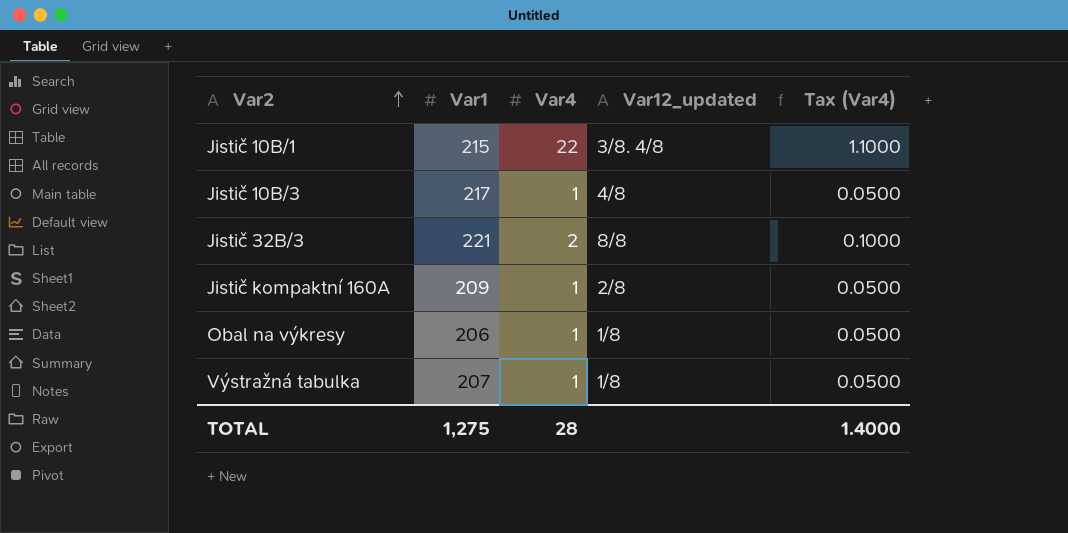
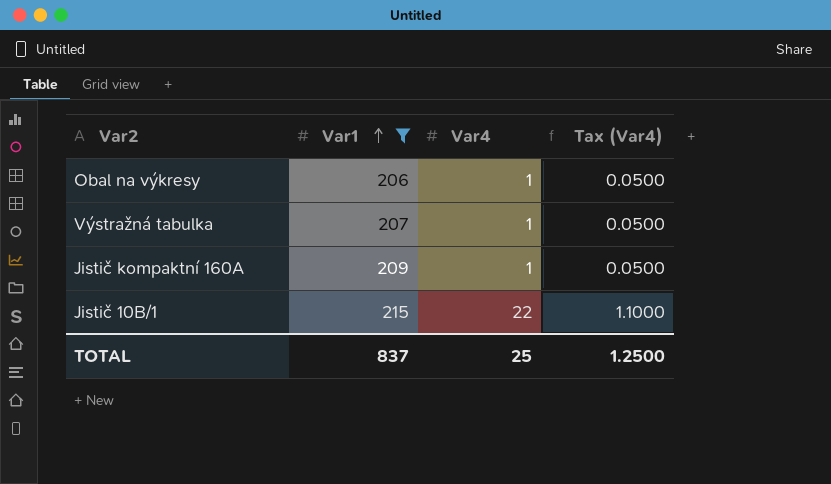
filter: none -> Var1 <= 215
row order: Var2 ascending -> Var1 ascending
column Var12_updated | position: 4 -> none
TOTAL | Var1: 1,275 -> 837
TOTAL | Var4: 28 -> 25
TOTAL | Tax (Var4): 1.4000 -> 1.2500

